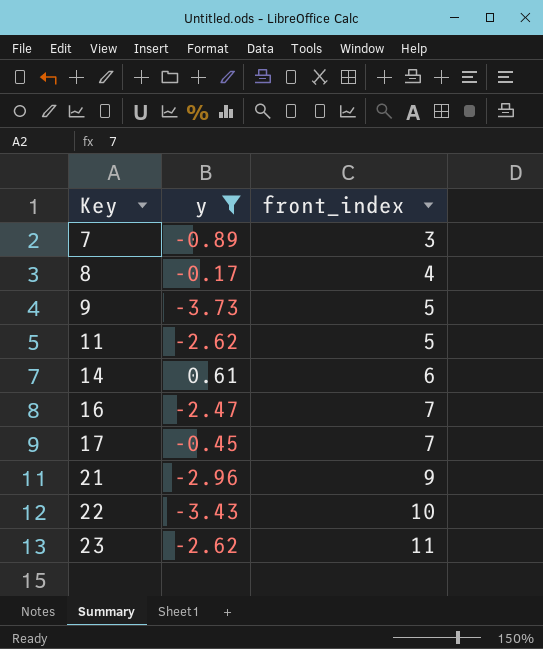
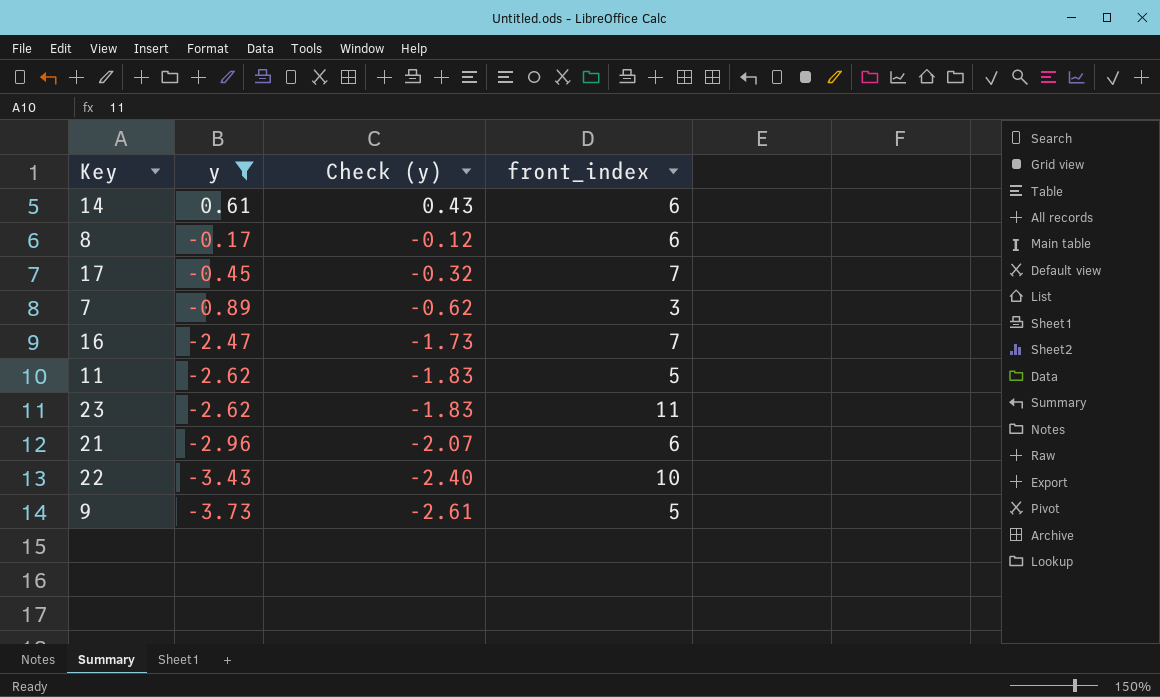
row order: Key ascending -> y descending
column Check (y) | formula: none -> [y] * 0.7
8 | front_index: 4 -> 6
21 | front_index: 9 -> 6

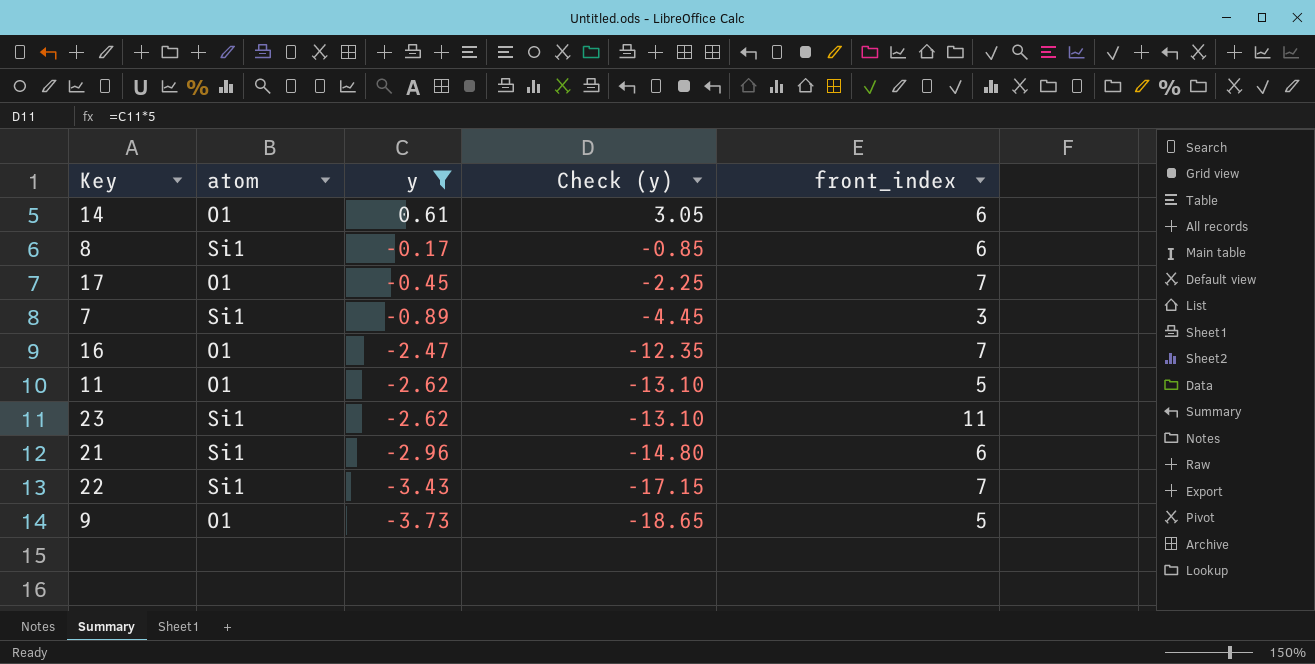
column atom | position: none -> 2
column Check (y) | formula: [y] * 0.7 -> [y] * 5
22 | front_index: 10 -> 7

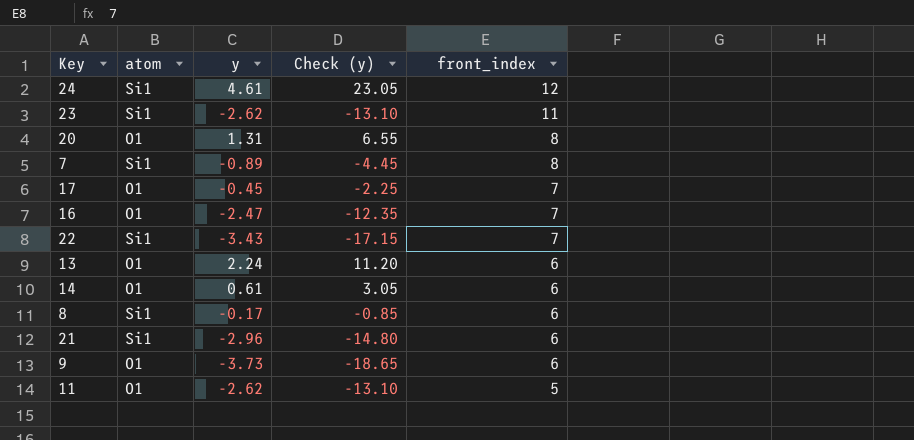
filter: y <= 0.61 -> none
row order: y descending -> front_index descending
7 | front_index: 3 -> 8
9 | front_index: 5 -> 6

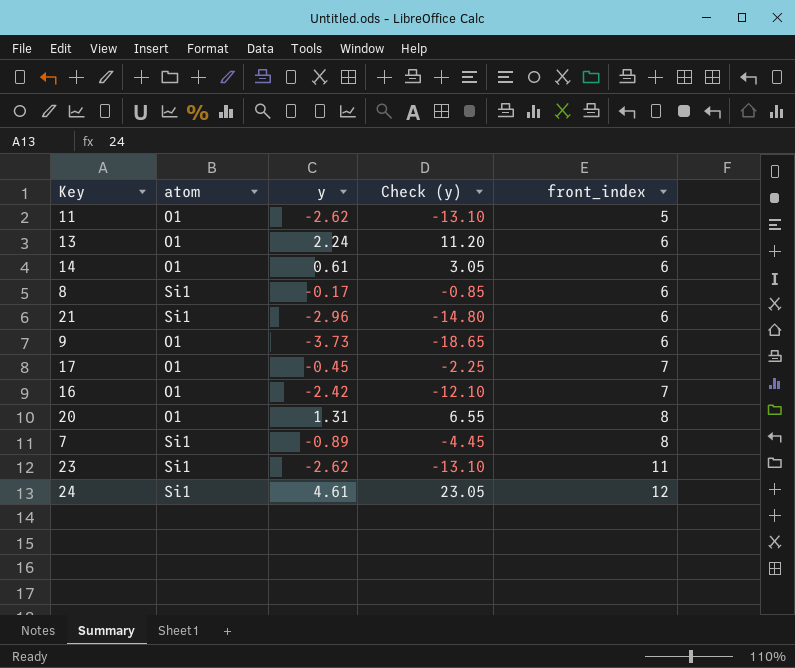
row order: front_index descending -> front_index ascending
row 22: Si1 | -3.43 | -17.15 | 7 -> none
16 | y: -2.47 -> -2.42
16 | Check (y): -12.35 -> -12.10

